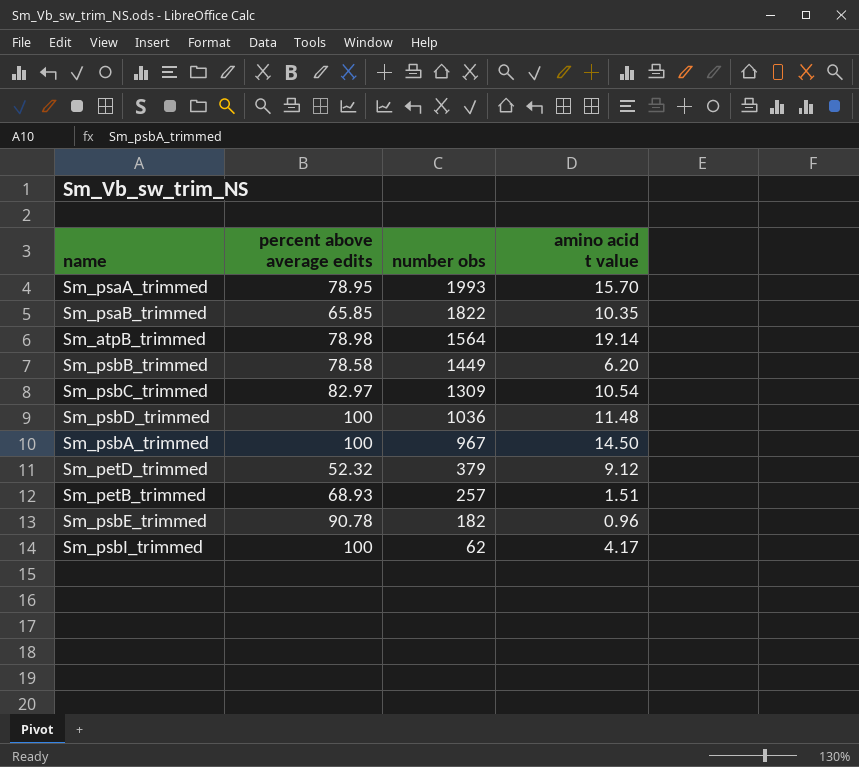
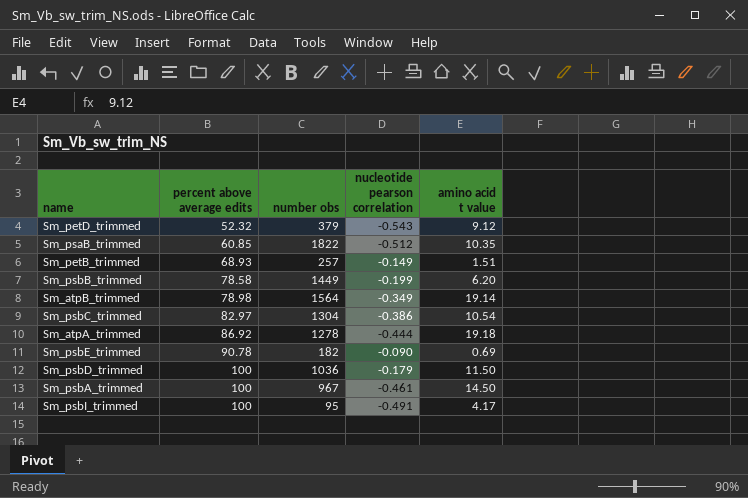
row order: number obs descending -> percent above average edits ascending
column nucleotide pearson correlation | position: none -> 4
row Sm_psaA_trimmed: 78.95 | 1993 | 15.70 -> none
Sm_psaB_trimmed | percent above average edits: 65.85 -> 60.85
Sm_psbC_trimmed | number obs: 1309 -> 1304
row Sm_atpA_trimmed: none -> 86.92 | 1278 | -0.444 | 19.18
Sm_psbE_trimmed | amino acid t value: 0.96 -> 0.69
Sm_psbD_trimmed | amino acid t value: 11.48 -> 11.50
Sm_psbI_trimmed | number obs: 62 -> 95

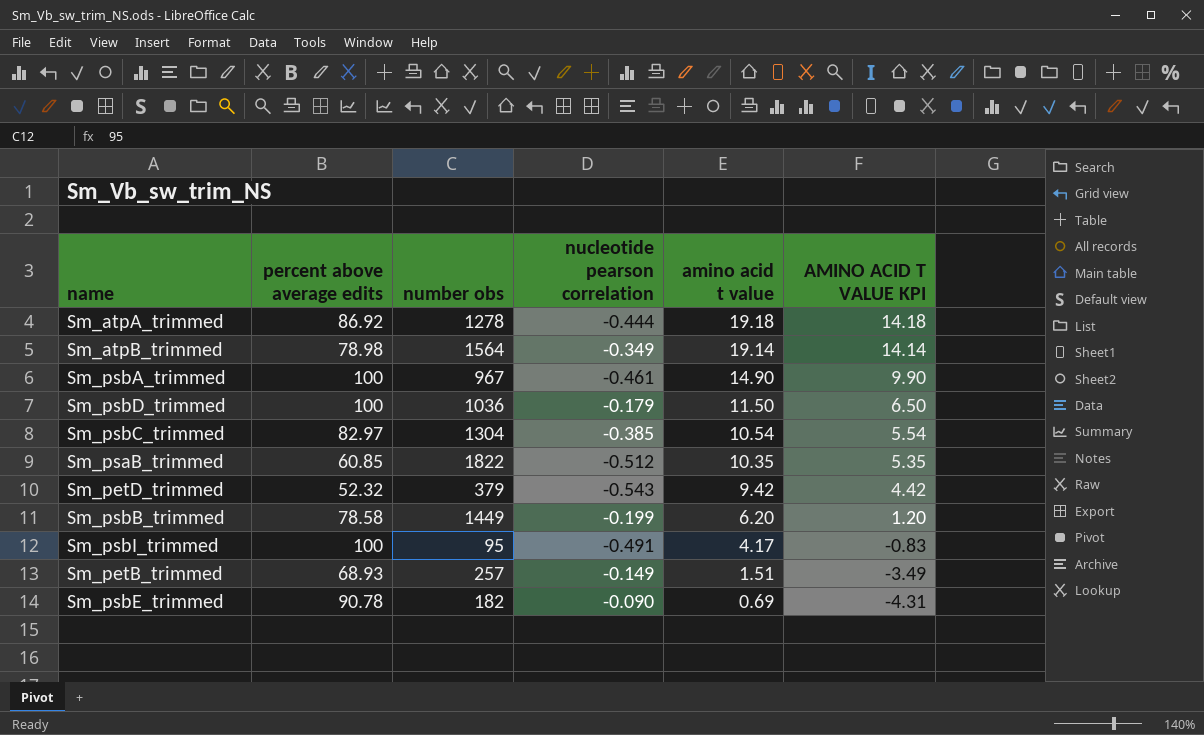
row order: percent above average edits ascending -> amino acid t value descending
column AMINO ACID T VALUE KPI | formula: none -> [amino acid t value] - 5
Sm_psbA_trimmed | amino acid t value: 14.50 -> 14.90
Sm_psbC_trimmed | nucleotide pearson correlation: -0.386 -> -0.385
Sm_petD_trimmed | amino acid t value: 9.12 -> 9.42

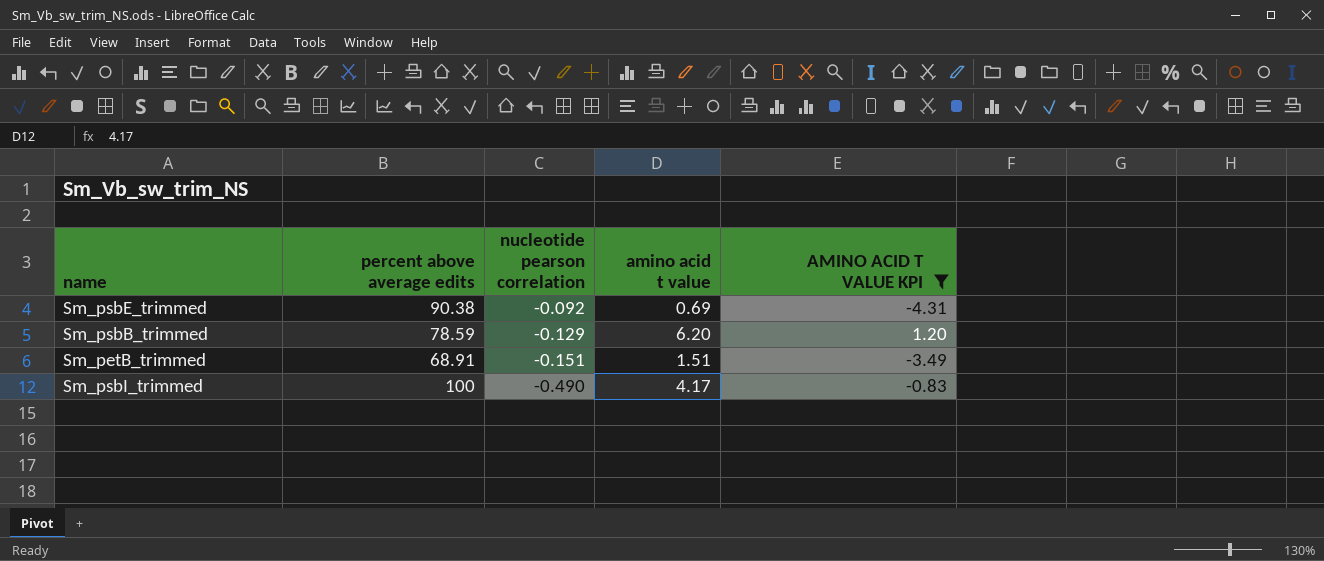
filter: none -> AMINO ACID T VALUE KPI <= 1.20
row order: amino acid t value descending -> nucleotide pearson correlation descending
column number obs | position: 3 -> none
Sm_psbE_trimmed | percent above average edits: 90.78 -> 90.38
Sm_psbE_trimmed | nucleotide pearson correlation: -0.090 -> -0.092
Sm_psbB_trimmed | percent above average edits: 78.58 -> 78.59
Sm_psbB_trimmed | nucleotide pearson correlation: -0.199 -> -0.129
Sm_petB_trimmed | percent above average edits: 68.93 -> 68.91
Sm_petB_trimmed | nucleotide pearson correlation: -0.149 -> -0.151
Sm_psbI_trimmed | nucleotide pearson correlation: -0.491 -> -0.490

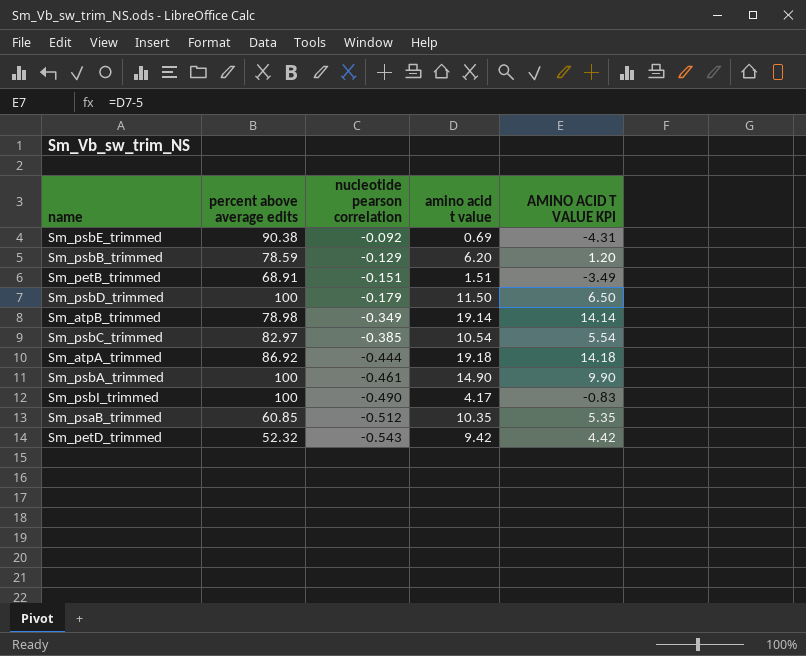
filter: AMINO ACID T VALUE KPI <= 1.20 -> none

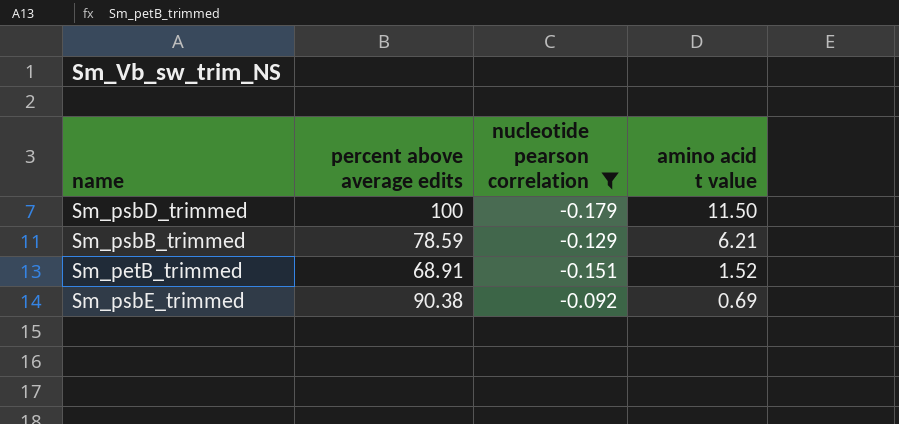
filter: none -> nucleotide pearson correlation >= -0.179
row order: nucleotide pearson correlation descending -> amino acid t value descending
column AMINO ACID T VALUE KPI | formula: [amino acid t value] - 5 -> none
Sm_psbB_trimmed | amino acid t value: 6.20 -> 6.21
Sm_petB_trimmed | amino acid t value: 1.51 -> 1.52

